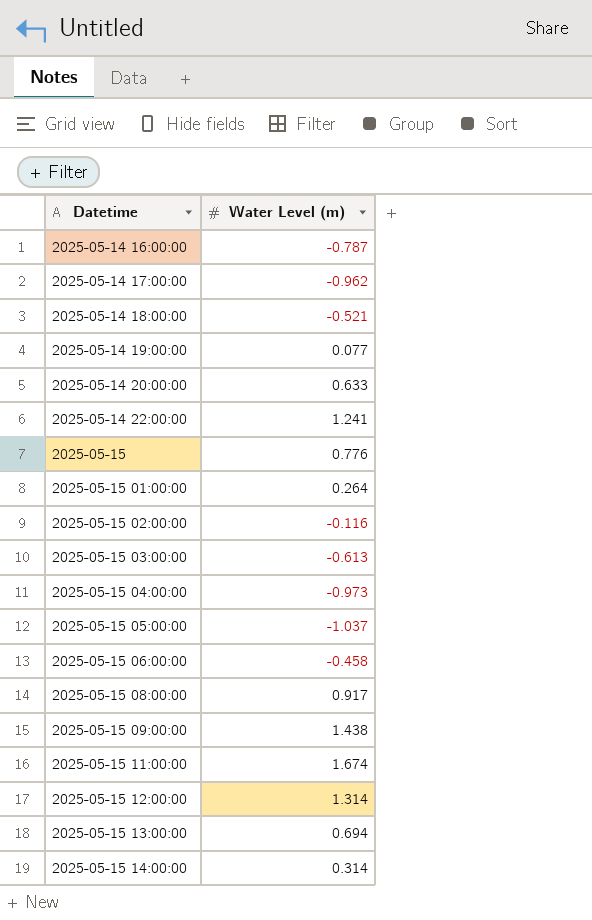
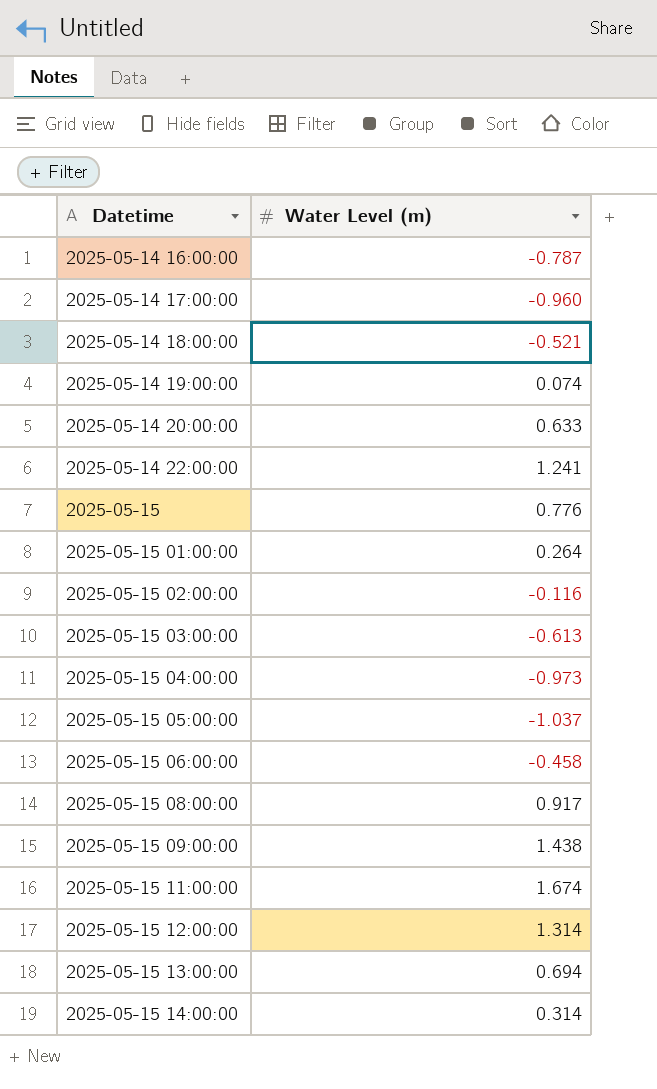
2025-05-14 17:00:00 | Water Level (m): -0.962 -> -0.960
2025-05-14 19:00:00 | Water Level (m): 0.077 -> 0.074

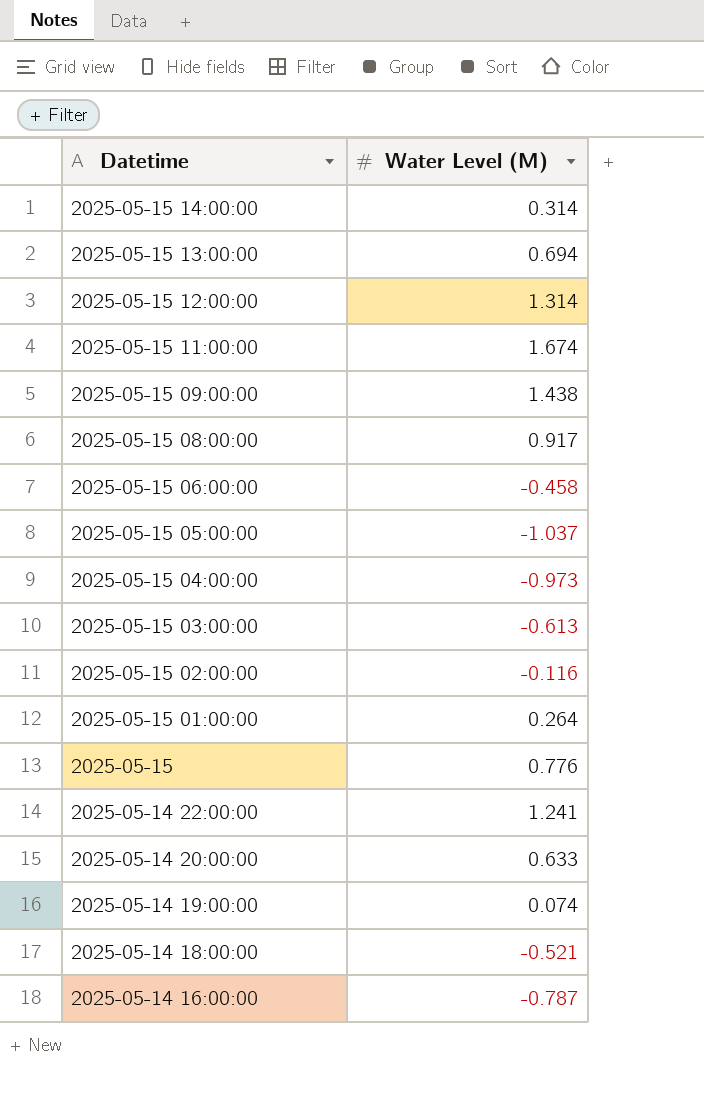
row order: Datetime ascending -> Datetime descending
column name: Water Level (m) -> Water Level (M)
row 2025-05-14 17:00:00: -0.960 -> none

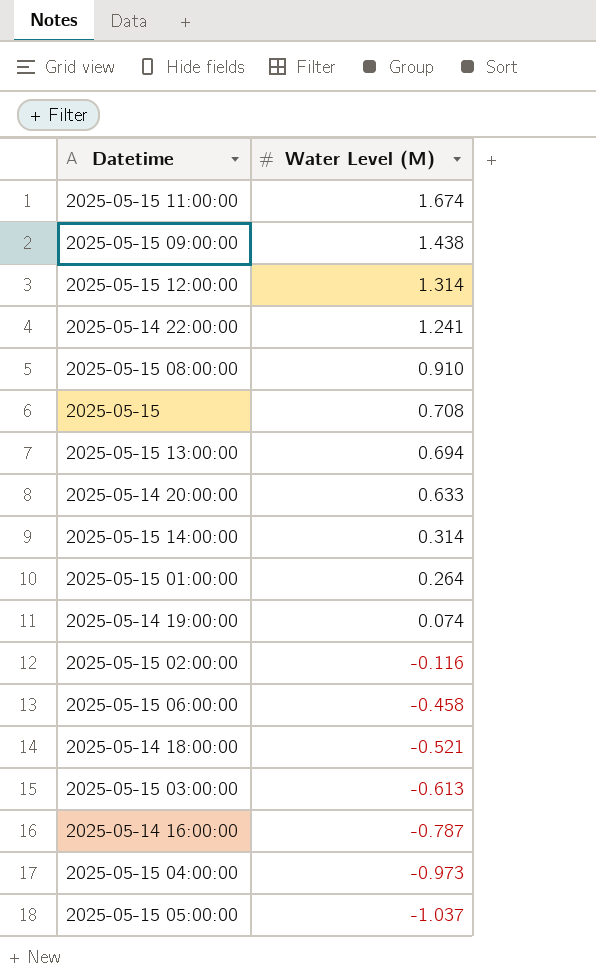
row order: Datetime descending -> Water Level (M) descending
2025-05-15 08:00:00 | Water Level (M): 0.917 -> 0.910
2025-05-15 | Water Level (M): 0.776 -> 0.708

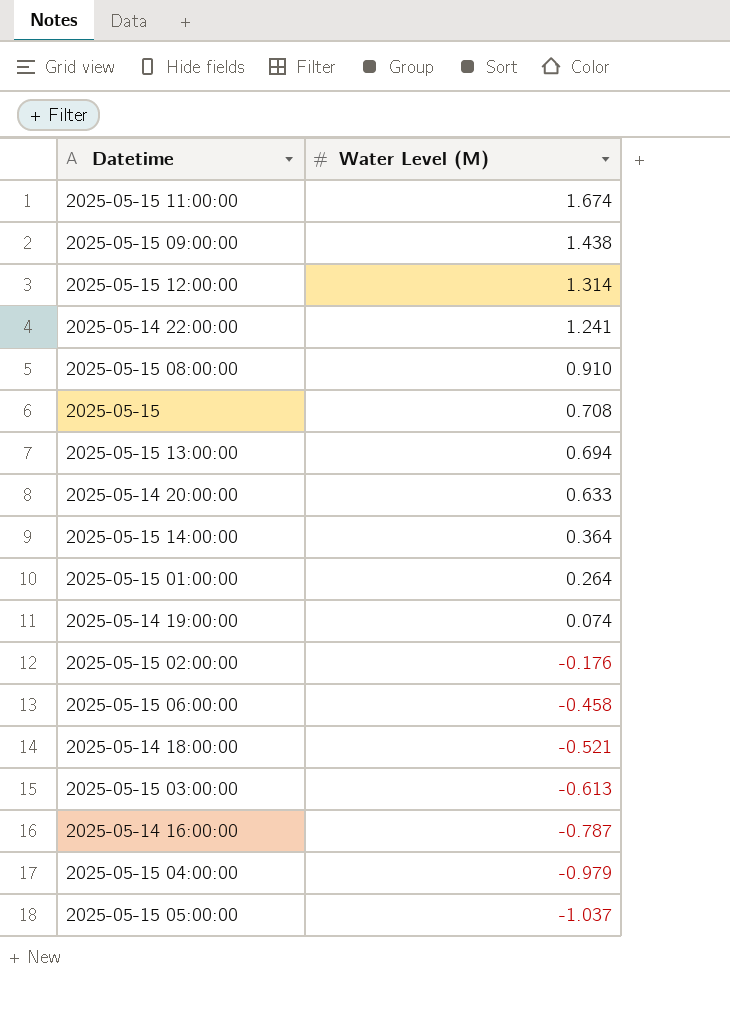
2025-05-15 14:00:00 | Water Level (M): 0.314 -> 0.364
2025-05-15 02:00:00 | Water Level (M): -0.116 -> -0.176
2025-05-15 04:00:00 | Water Level (M): -0.973 -> -0.979

